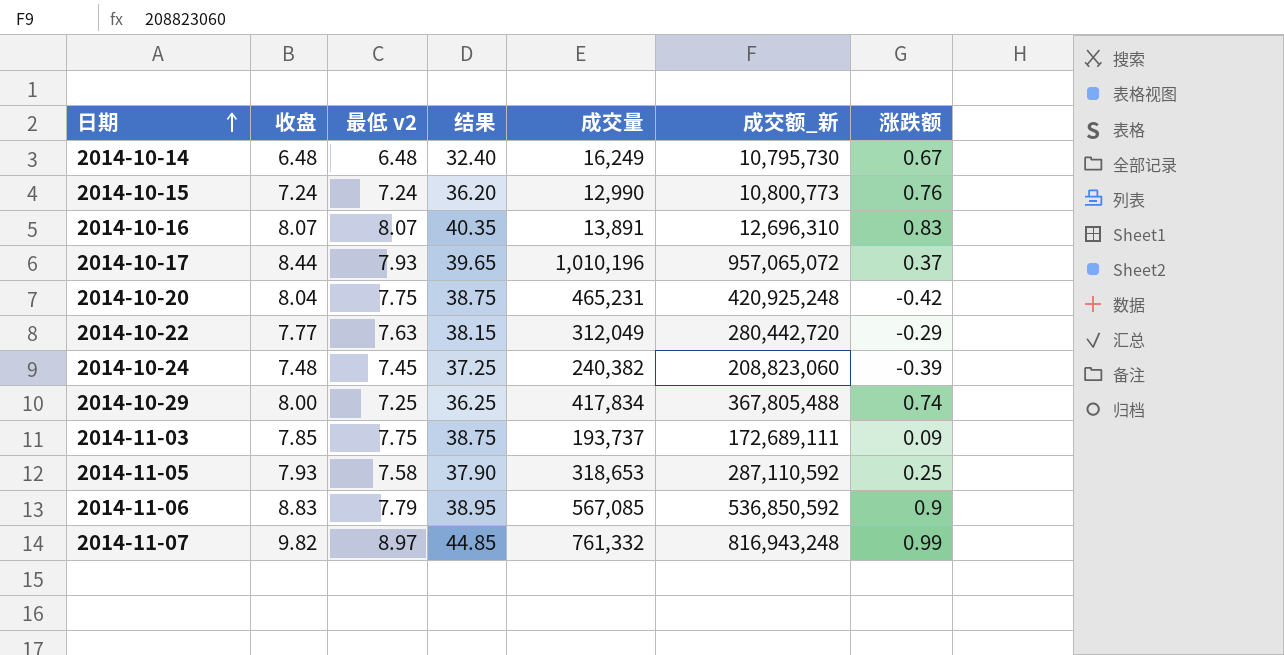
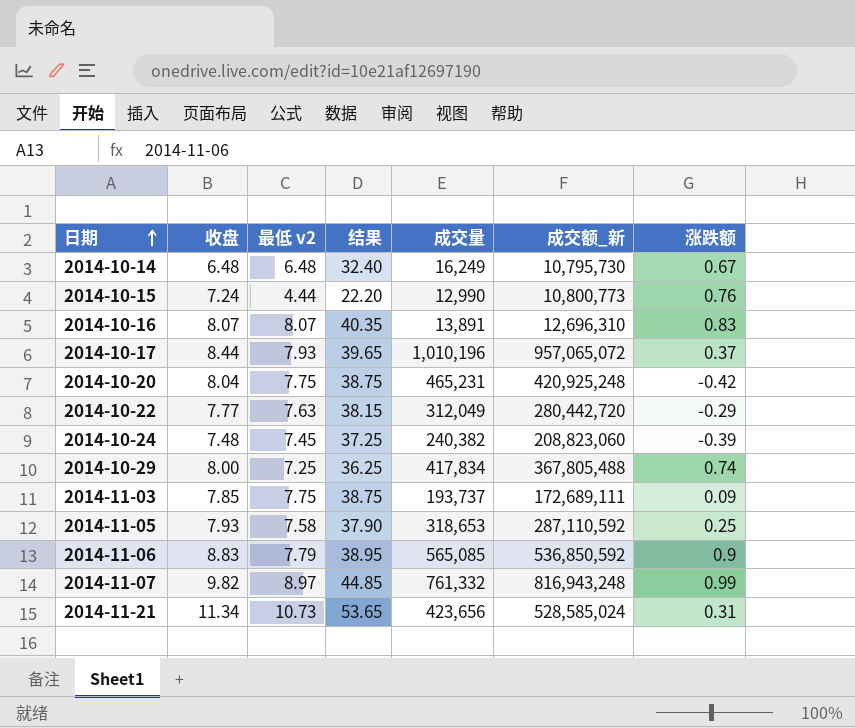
2014-10-15 | 最低 v2: 7.24 -> 4.44
2014-10-15 | 结果: 36.20 -> 22.20
2014-11-06 | 成交量: 567,085 -> 565,085
row 2014-11-21: none -> 11.34 | 10.73 | 53.65 | 423,656 | 528,585,024 | 0.31

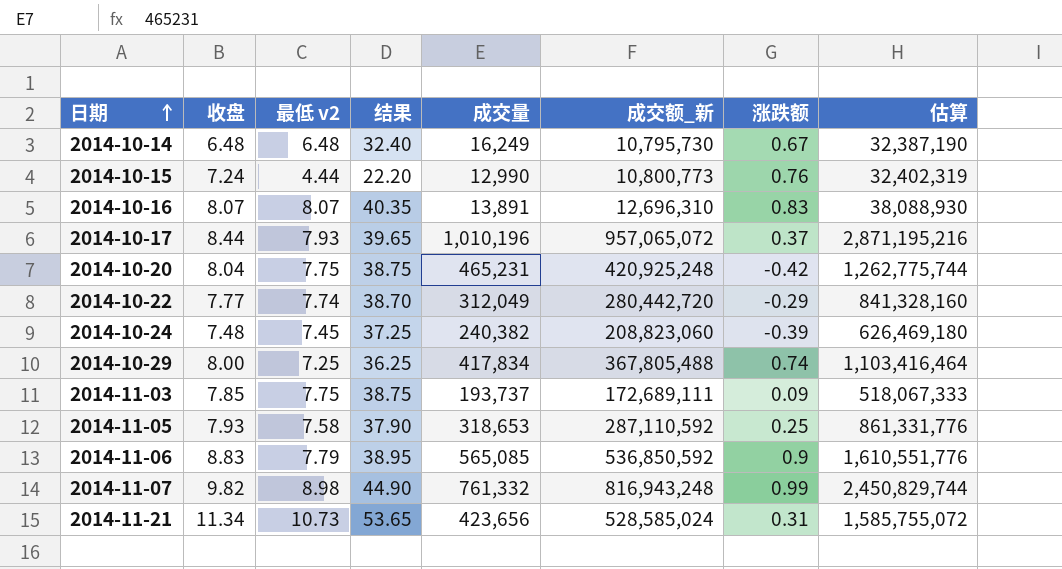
column 估算 | formula: none -> [成交额_新] * 3
2014-10-22 | 最低 v2: 7.63 -> 7.74
2014-10-22 | 结果: 38.15 -> 38.70
2014-11-07 | 最低 v2: 8.97 -> 8.98
2014-11-07 | 结果: 44.85 -> 44.90

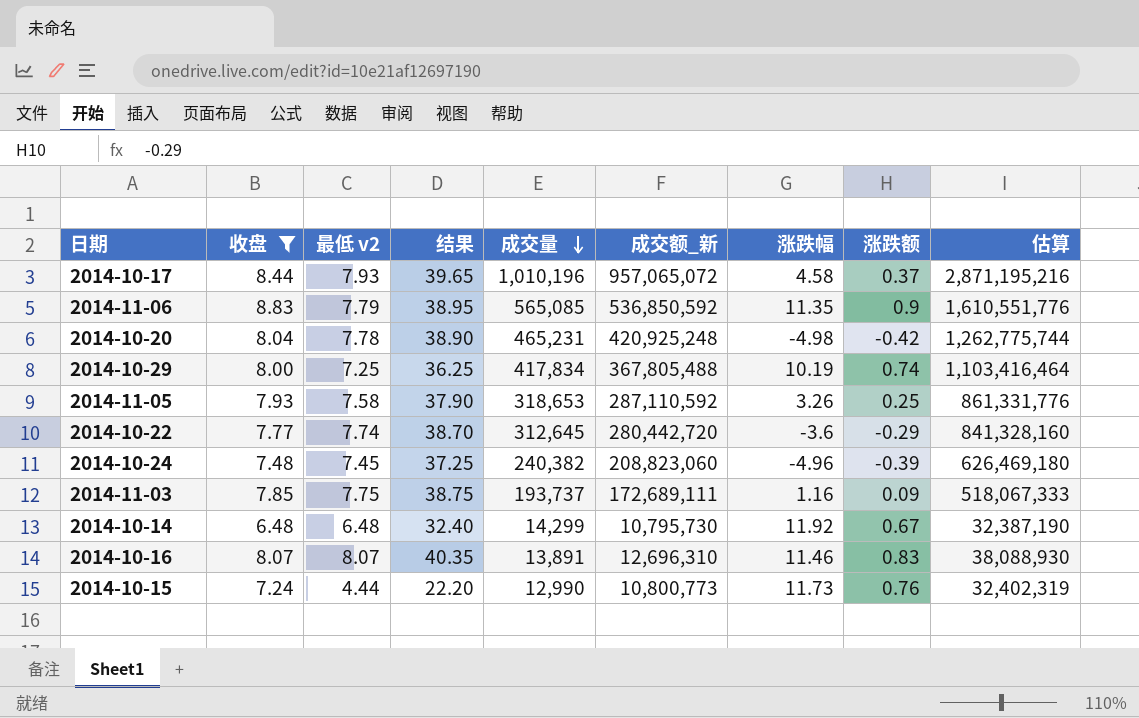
filter: none -> 收盘 <= 8.83
row order: 日期 ascending -> 成交量 descending
column 涨跌幅 | position: none -> 7
2014-10-20 | 最低 v2: 7.75 -> 7.78
2014-10-20 | 结果: 38.75 -> 38.90
2014-10-22 | 成交量: 312,049 -> 312,645
2014-10-14 | 成交量: 16,249 -> 14,299

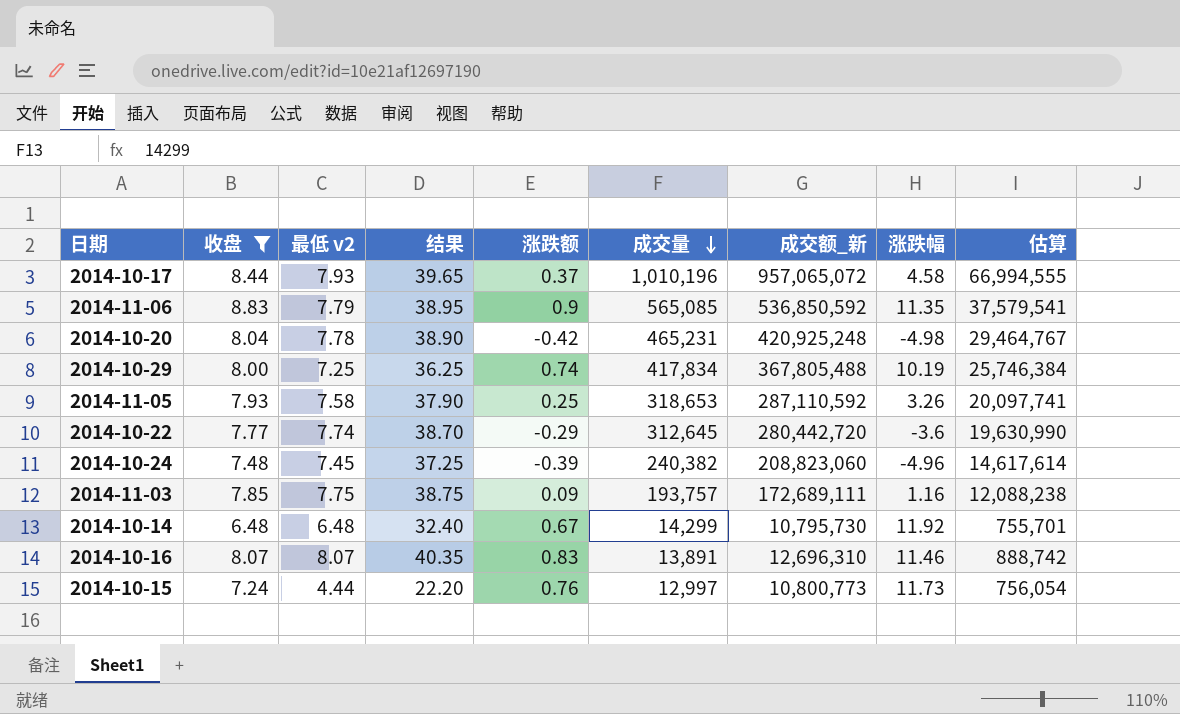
column 涨跌额 | position: 8 -> 5
column 估算 | formula: [成交额_新] * 3 -> [成交额_新] * 0.07
2014-11-03 | 成交量: 193,737 -> 193,757
2014-10-15 | 成交量: 12,990 -> 12,997

